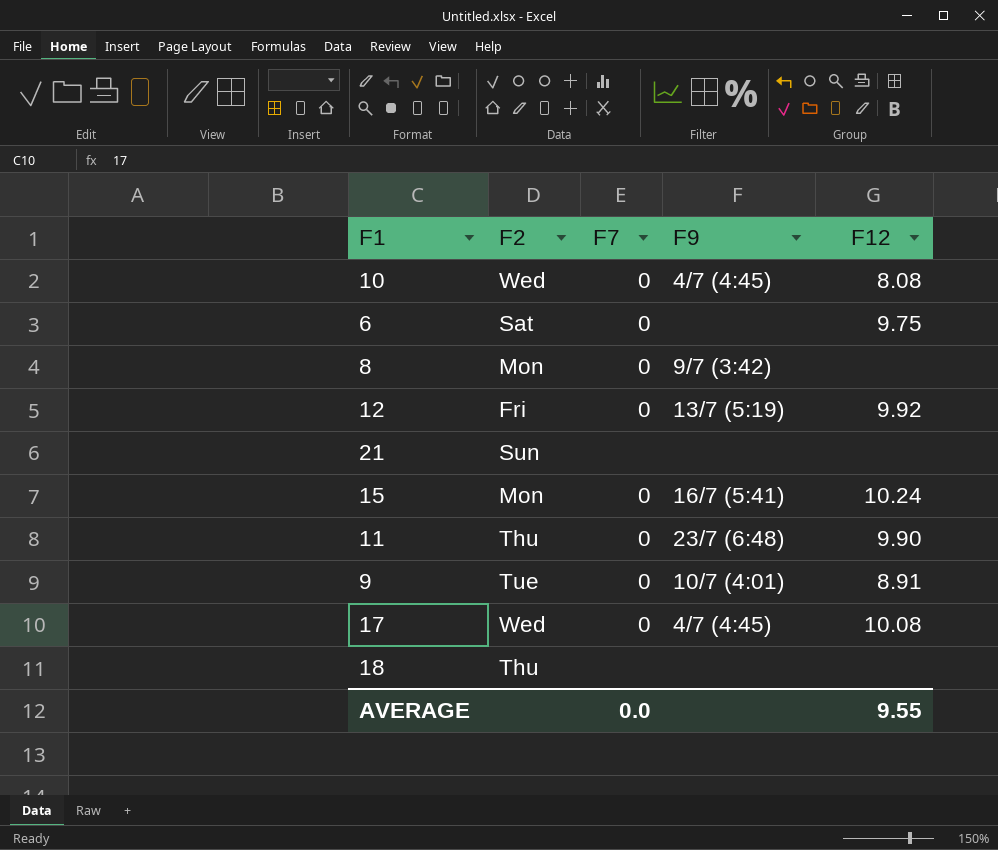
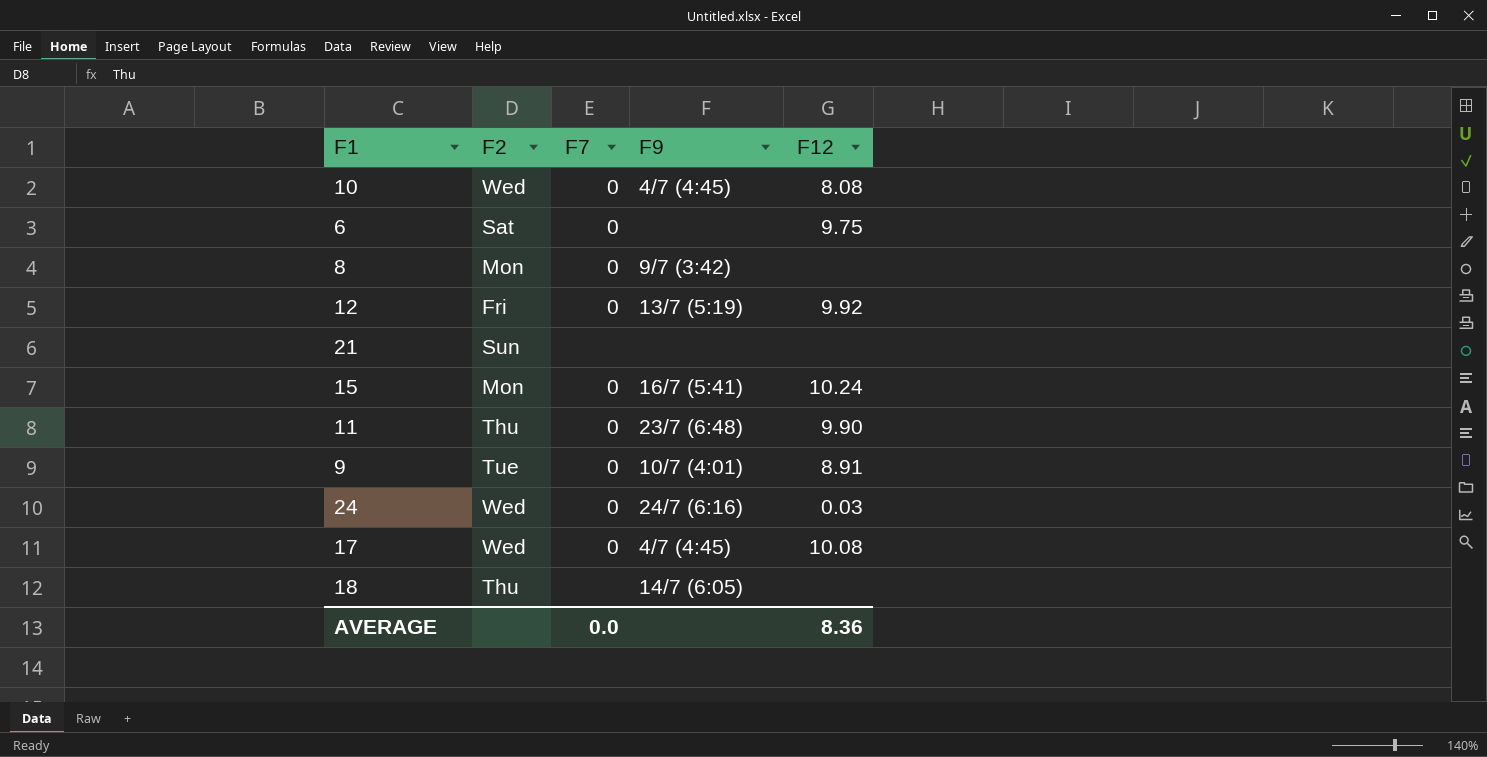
row 24: none -> Wed | 0 | 24/7 (6:16) | 0.03
18 | F9: none -> 14/7 (6:05)
AVERAGE | F12: 9.55 -> 8.36

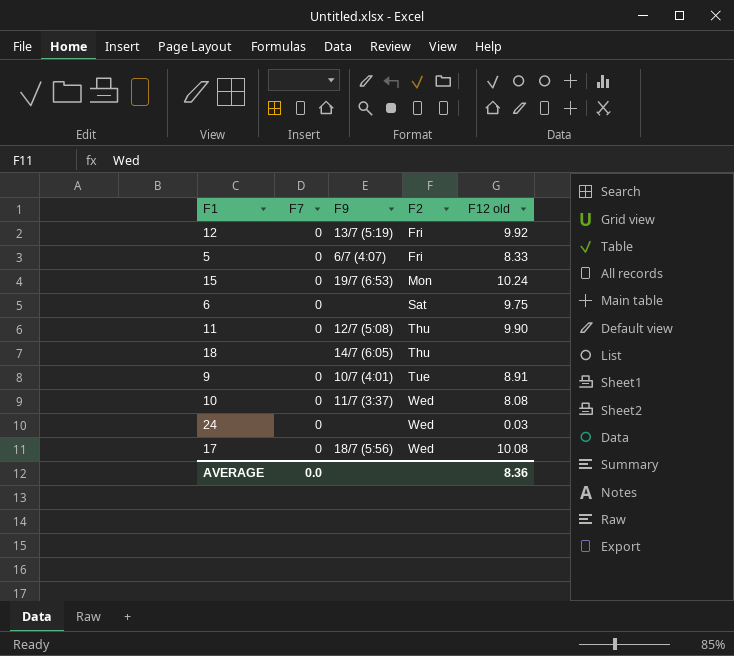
row order: none -> F2 ascending
column F2 | position: 2 -> 4
column name: F12 -> F12 old
row 8: Mon | 0 | 9/7 (3:42) | none -> none
row 21: Sun | none | none | none -> none
row 5: none -> 0 | 6/7 (4:07) | Fri | 8.33
15 | F9: 16/7 (5:41) -> 19/7 (6:53)
11 | F9: 23/7 (6:48) -> 12/7 (5:08)
10 | F9: 4/7 (4:45) -> 11/7 (3:37)
24 | F9: 24/7 (6:16) -> none
17 | F9: 4/7 (4:45) -> 18/7 (5:56)

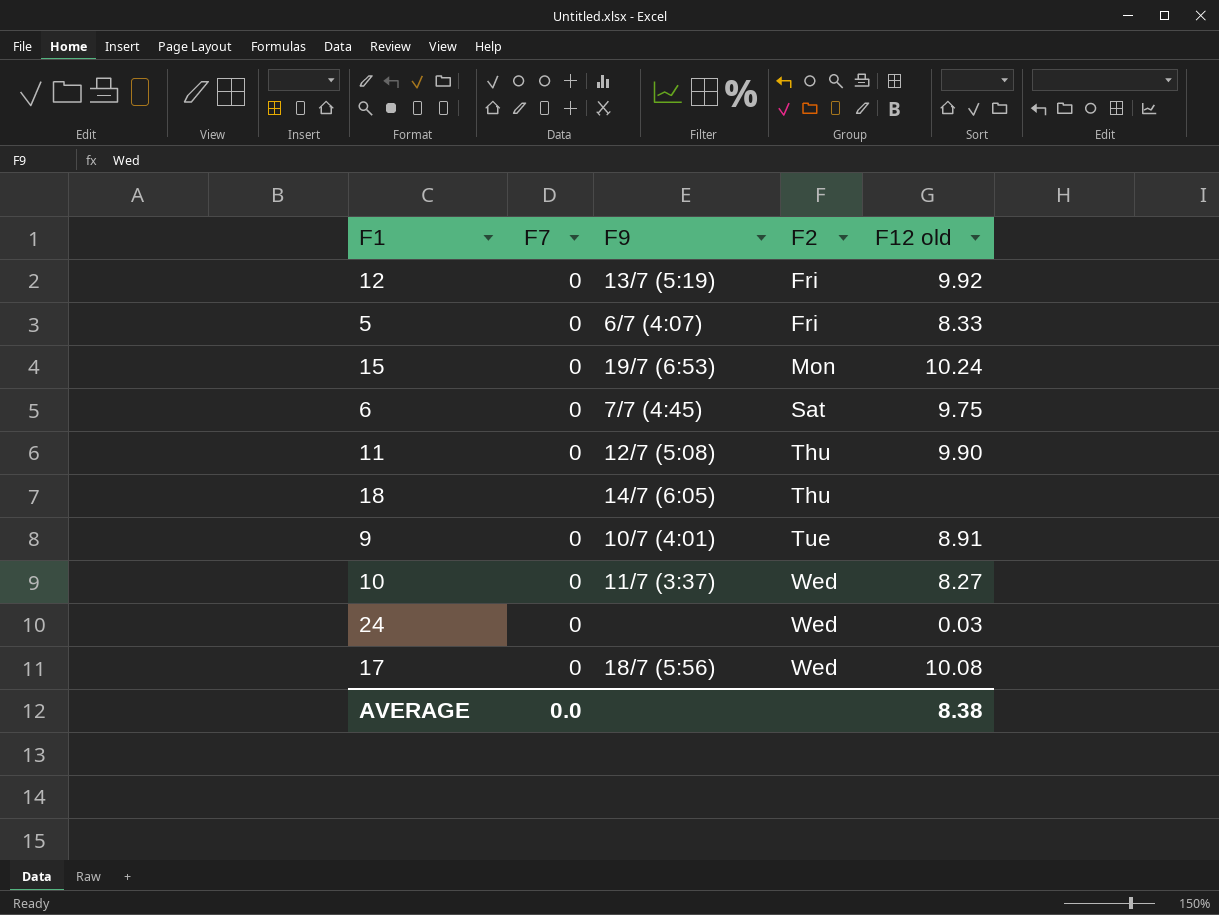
6 | F9: none -> 7/7 (4:45)
10 | F12 old: 8.08 -> 8.27
AVERAGE | F12 old: 8.36 -> 8.38

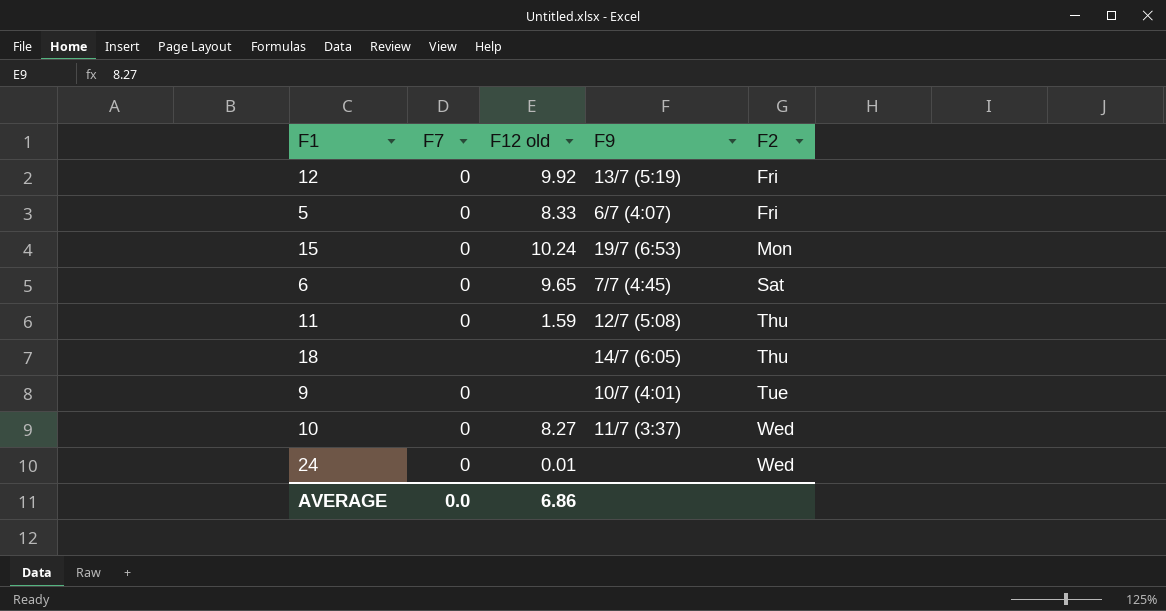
column F12 old | position: 5 -> 3
row 17: 0 | 18/7 (5:56) | Wed | 10.08 -> none
6 | F12 old: 9.75 -> 9.65
11 | F12 old: 9.90 -> 1.59
9 | F12 old: 8.91 -> none
24 | F12 old: 0.03 -> 0.01
AVERAGE | F12 old: 8.38 -> 6.86

